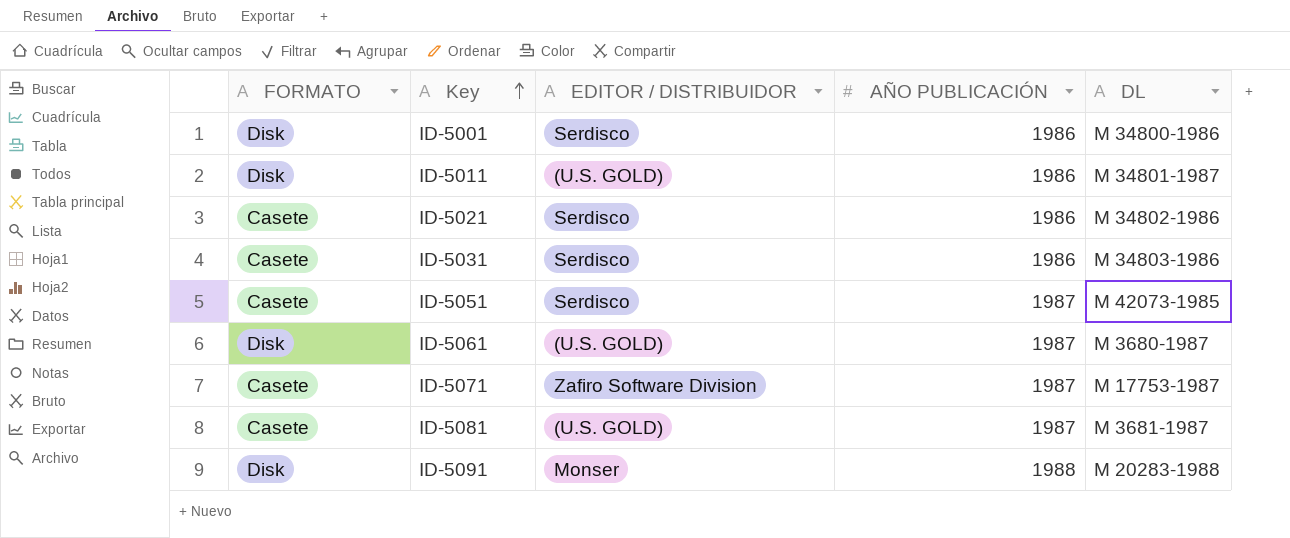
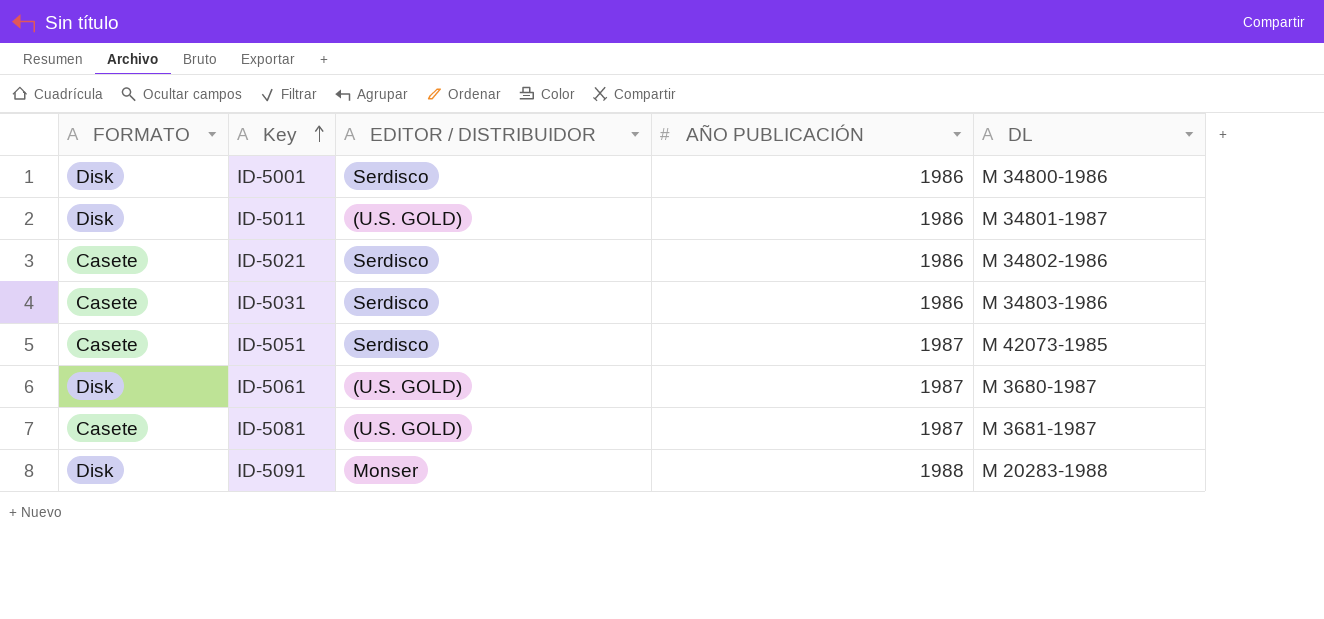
row ID-5071: Casete | Zafiro Software Division | 1987 | M 17753-1987 -> none

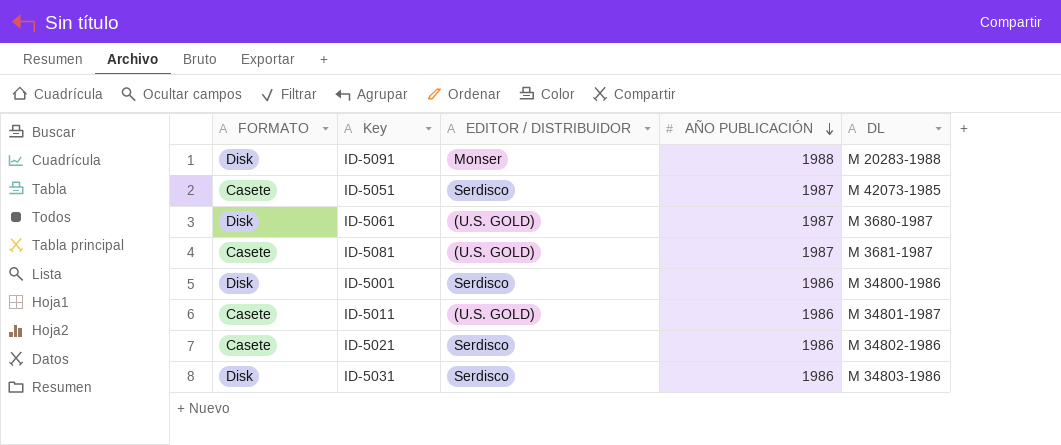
row order: Key ascending -> AÑO PUBLICACIÓN descending
ID-5011 | FORMATO: Disk -> Casete
ID-5031 | FORMATO: Casete -> Disk

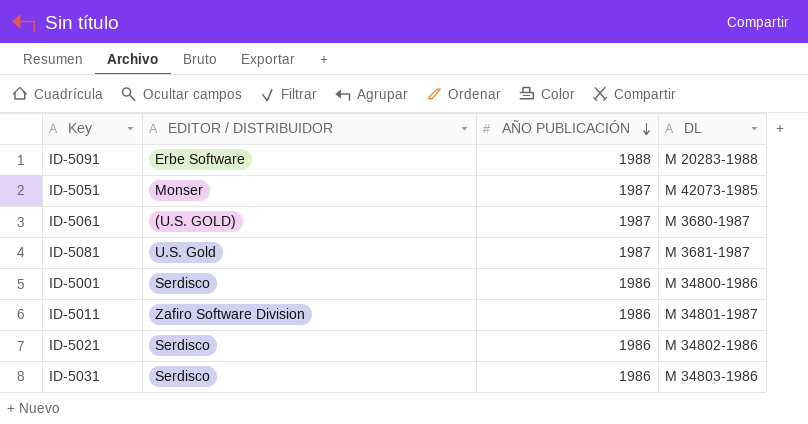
column FORMATO | position: 1 -> none
ID-5091 | EDITOR / DISTRIBUIDOR: Monser -> Erbe Software
ID-5051 | EDITOR / DISTRIBUIDOR: Serdisco -> Monser
ID-5081 | EDITOR / DISTRIBUIDOR: (U.S. GOLD) -> U.S. Gold
ID-5011 | EDITOR / DISTRIBUIDOR: (U.S. GOLD) -> Zafiro Software Division

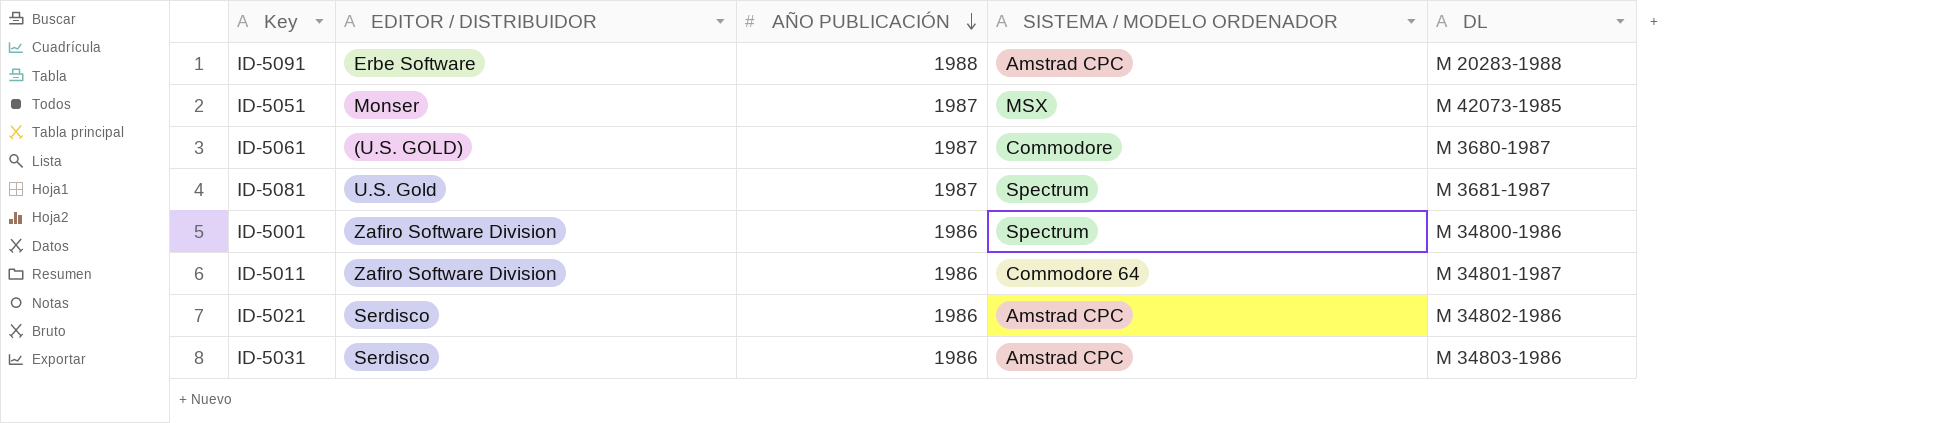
column SISTEMA / MODELO ORDENADOR | position: none -> 4
ID-5001 | EDITOR / DISTRIBUIDOR: Serdisco -> Zafiro Software Division

